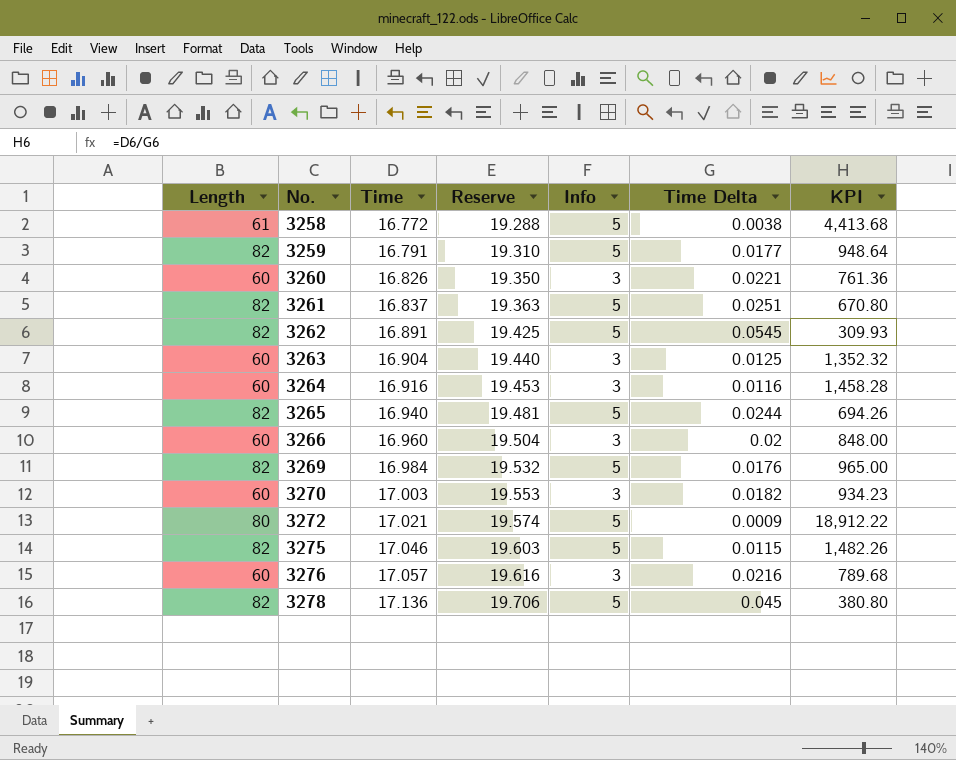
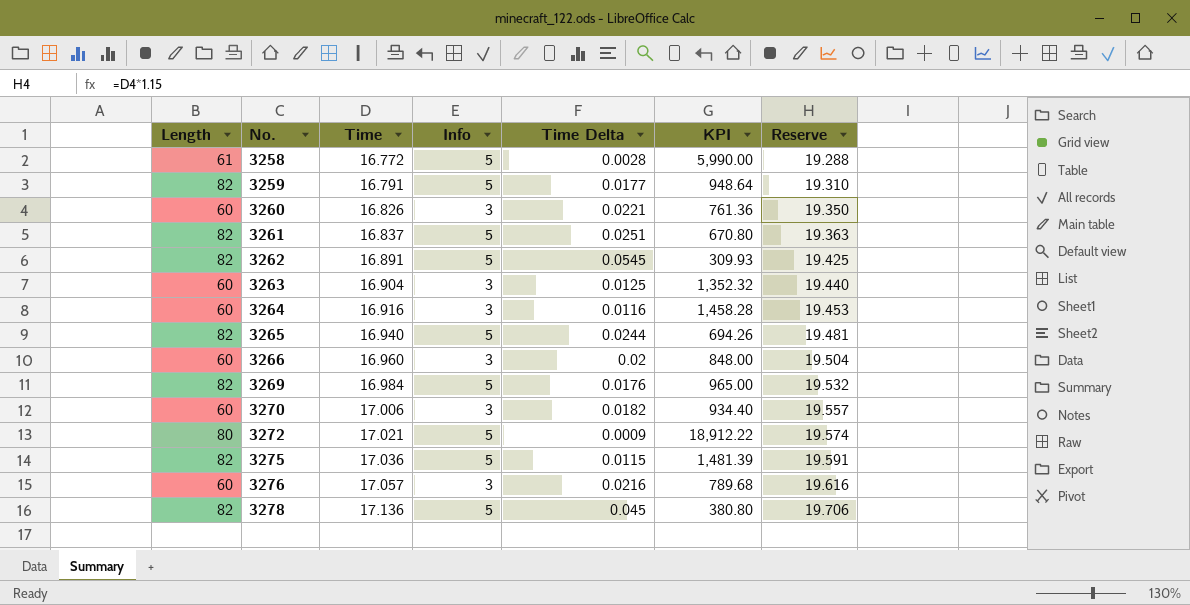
column Reserve | position: 4 -> 7
3258 | Time Delta: 0.0038 -> 0.0028
3258 | KPI: 4,413.68 -> 5,990.00
3270 | Time: 17.003 -> 17.006
3270 | KPI: 934.23 -> 934.40
3270 | Reserve: 19.553 -> 19.557
3275 | Time: 17.046 -> 17.036
3275 | KPI: 1,482.26 -> 1,481.39
3275 | Reserve: 19.603 -> 19.591

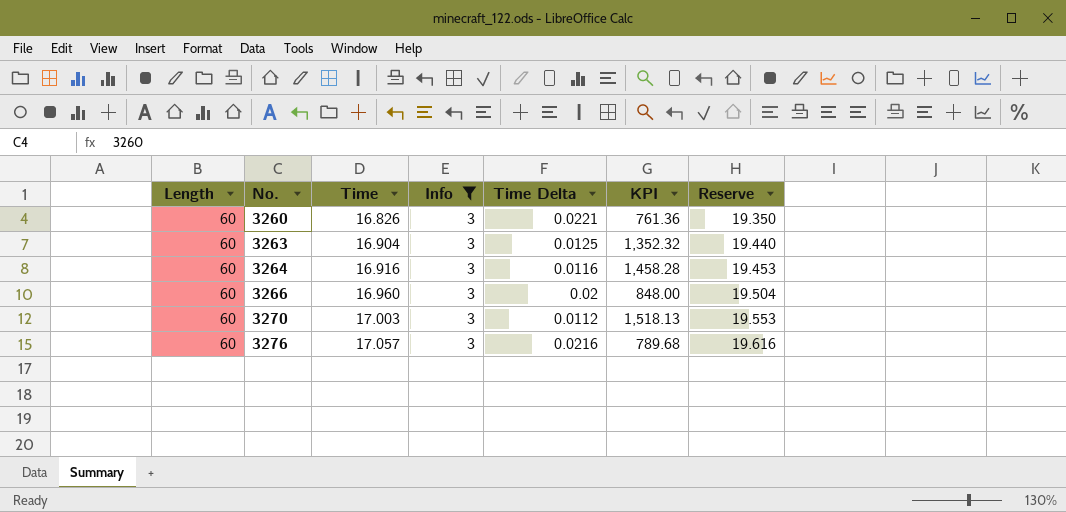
filter: none -> Info = 3
3270 | Time: 17.006 -> 17.003
3270 | Time Delta: 0.0182 -> 0.0112
3270 | KPI: 934.40 -> 1,518.13
3270 | Reserve: 19.557 -> 19.553

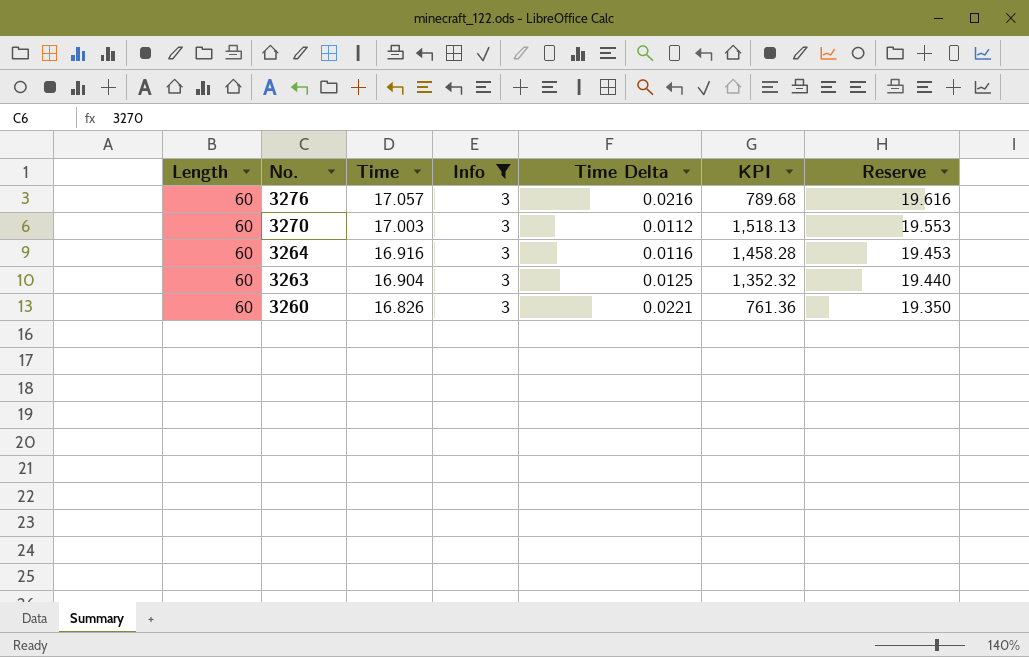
row order: No. ascending -> No. descending
row 3266: 60 | 16.960 | 3 | 0.02 | 848.00 | 19.504 -> none

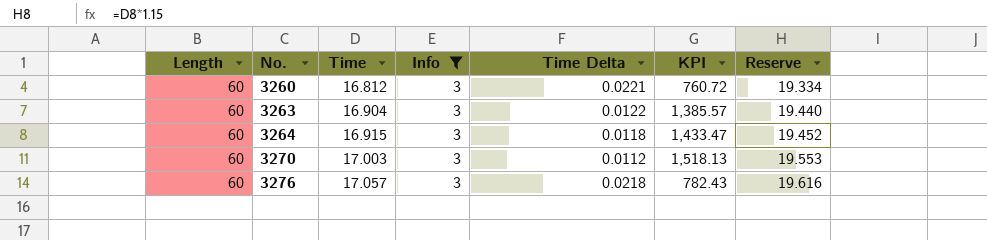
row order: No. descending -> No. ascending
3260 | Time: 16.826 -> 16.812
3260 | KPI: 761.36 -> 760.72
3260 | Reserve: 19.350 -> 19.334
3263 | Time Delta: 0.0125 -> 0.0122
3263 | KPI: 1,352.32 -> 1,385.57
3264 | Time: 16.916 -> 16.915
3264 | Time Delta: 0.0116 -> 0.0118
3264 | KPI: 1,458.28 -> 1,433.47
3264 | Reserve: 19.453 -> 19.452
3276 | Time Delta: 0.0216 -> 0.0218
3276 | KPI: 789.68 -> 782.43

